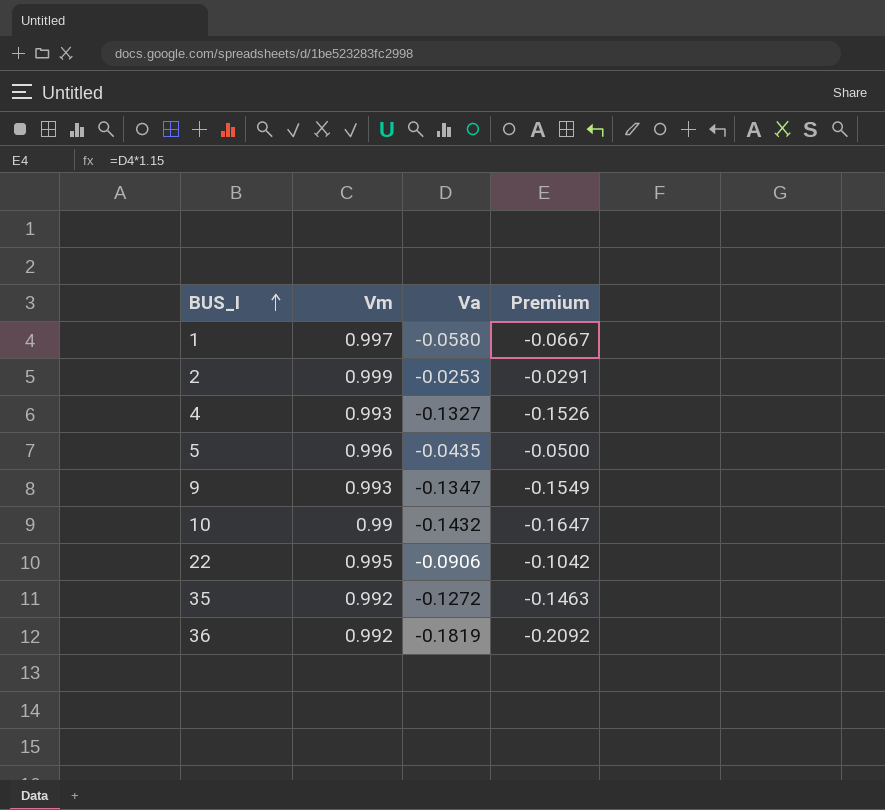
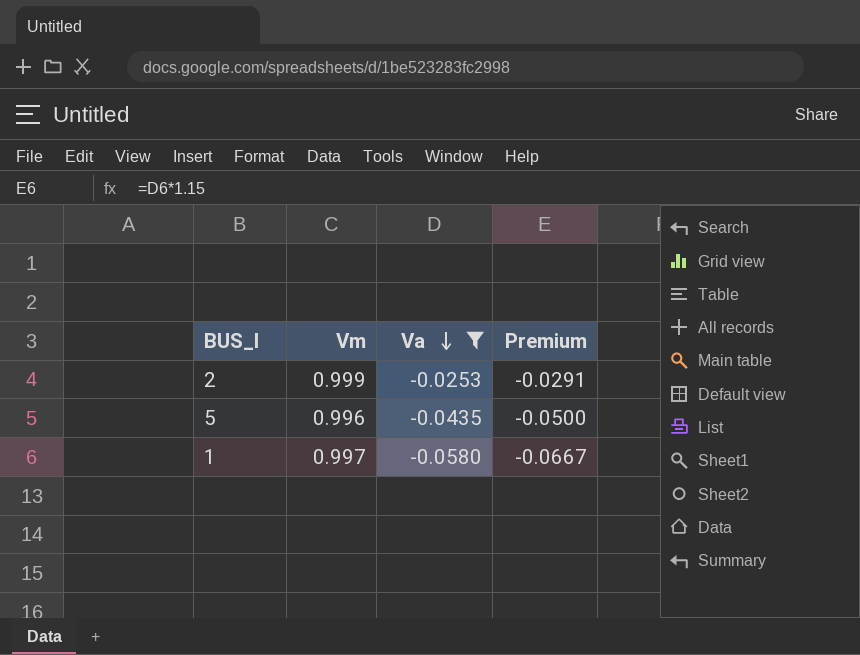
filter: none -> Va >= -0.0580
row order: BUS_I ascending -> Va descending

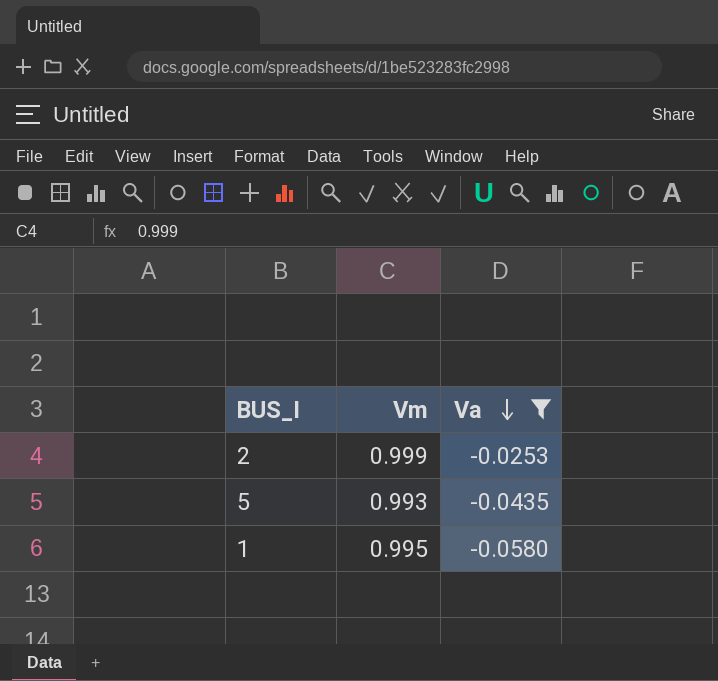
column Premium | formula: [Va] * 1.15 -> none
5 | Vm: 0.996 -> 0.993
1 | Vm: 0.997 -> 0.995

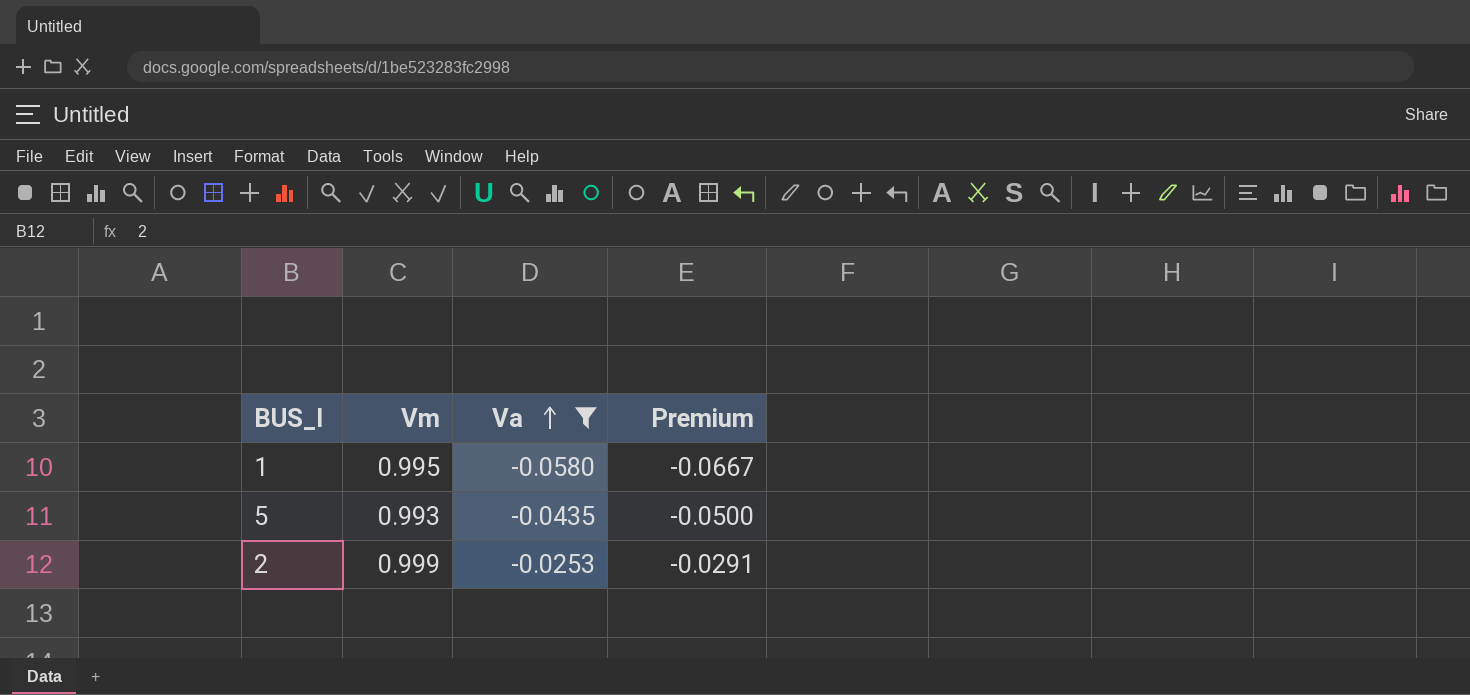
row order: Va descending -> Va ascending
column Premium | formula: none -> [Va] * 1.15

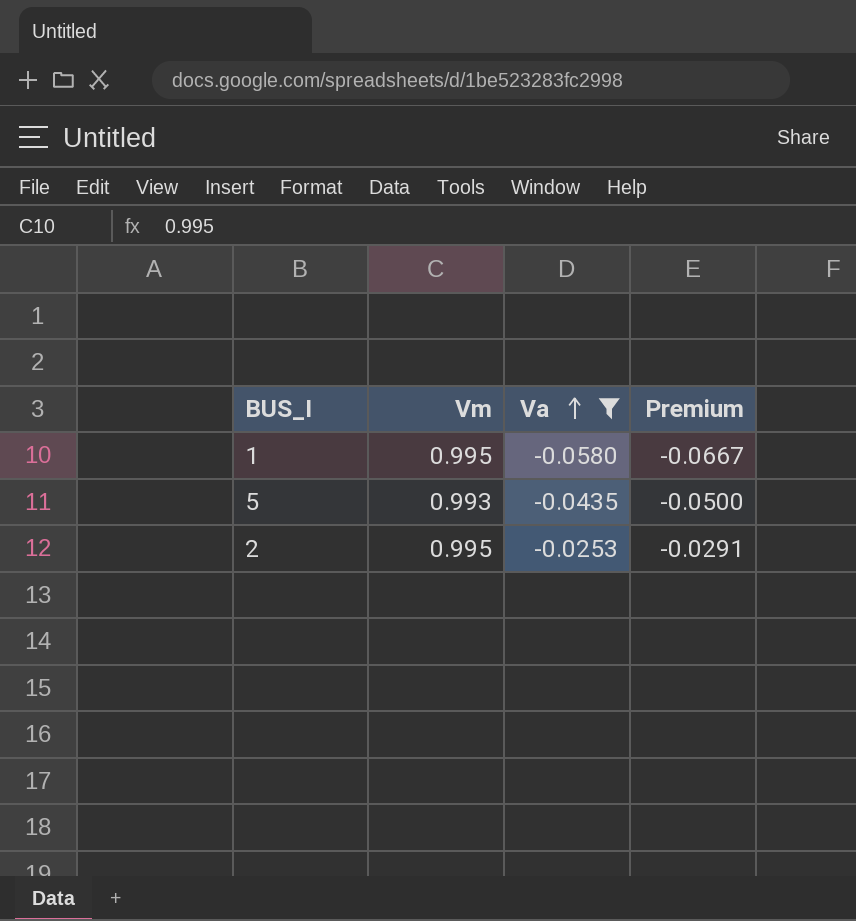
2 | Vm: 0.999 -> 0.995

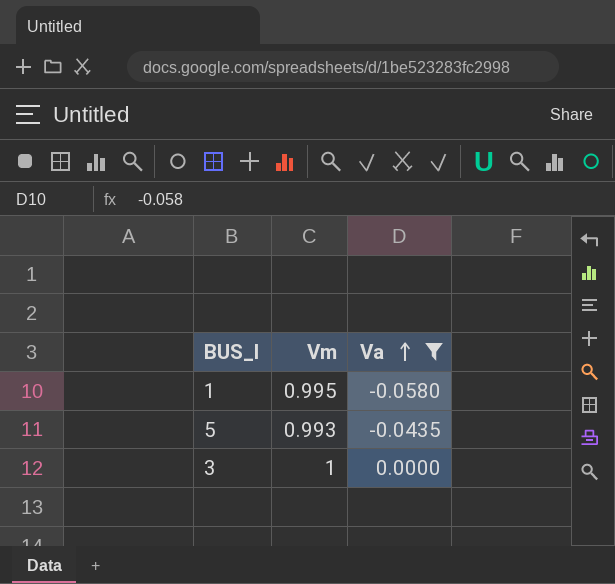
column Premium | formula: [Va] * 1.15 -> none
row 2: 0.995 | -0.0253 | -0.0291 -> none
row 3: none -> 1 | 0.0000

